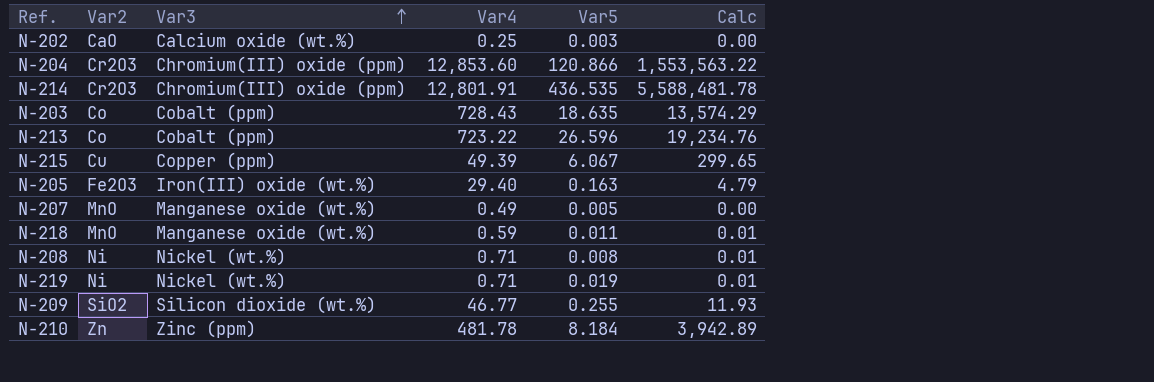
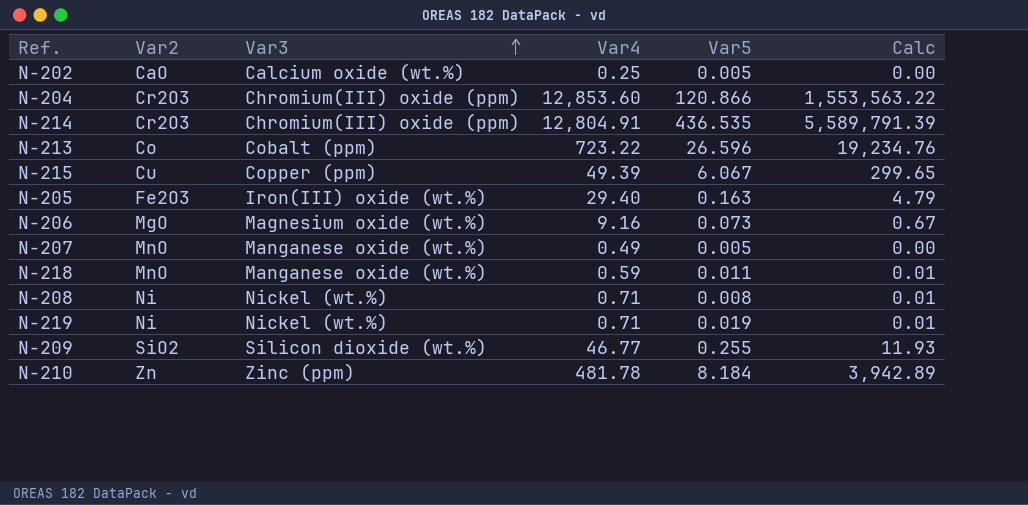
row N-203: Co | Cobalt (ppm) | 728.43 | 18.635 | 13,574.29 -> none
N-202 | Var5: 0.003 -> 0.005
N-214 | Var4: 12,801.91 -> 12,804.91
N-214 | Calc: 5,588,481.78 -> 5,589,791.39
row N-206: none -> MgO | Magnesium oxide (wt.%) | 9.16 | 0.073 | 0.67

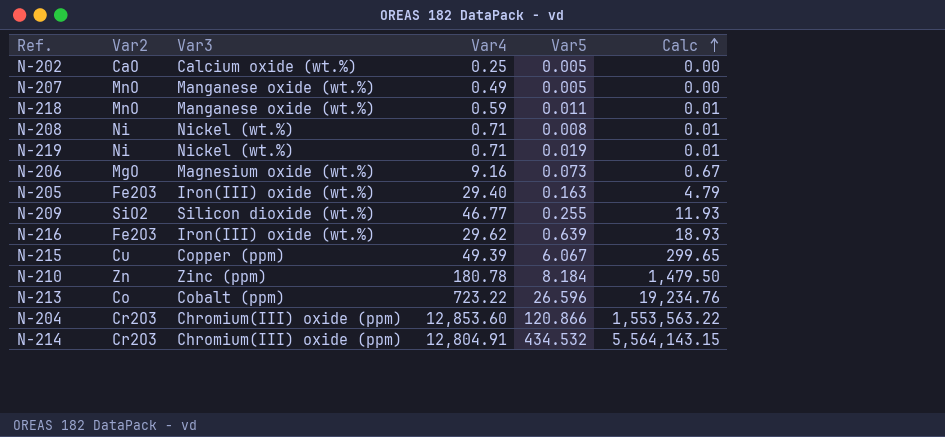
row order: Var3 ascending -> Calc ascending
row N-216: none -> Fe2O3 | Iron(III) oxide (wt.%) | 29.62 | 0.639 | 18.93
N-210 | Var4: 481.78 -> 180.78
N-210 | Calc: 3,942.89 -> 1,479.50
N-214 | Var5: 436.535 -> 434.532
N-214 | Calc: 5,589,791.39 -> 5,564,143.15

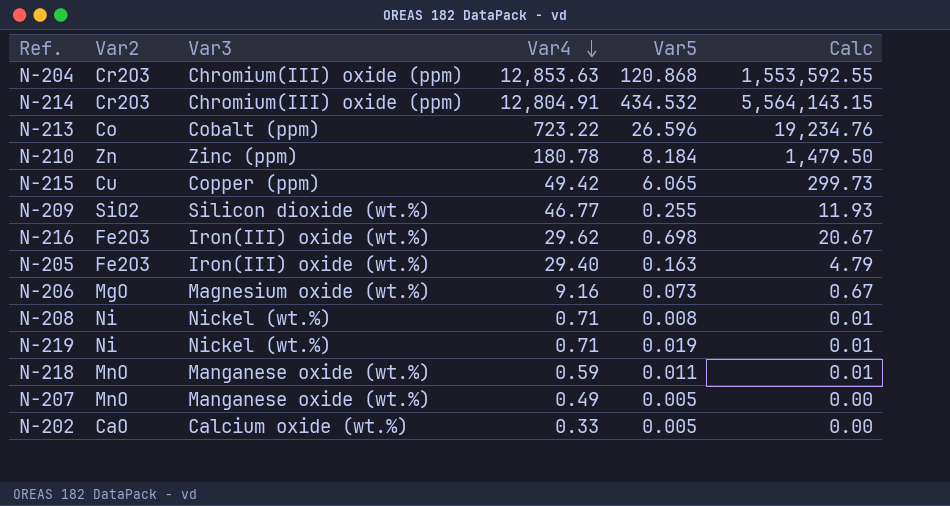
row order: Calc ascending -> Var4 descending
N-204 | Var4: 12,853.60 -> 12,853.63
N-204 | Var5: 120.866 -> 120.868
N-204 | Calc: 1,553,563.22 -> 1,553,592.55
N-215 | Var4: 49.39 -> 49.42
N-215 | Var5: 6.067 -> 6.065
N-215 | Calc: 299.65 -> 299.73
N-216 | Var5: 0.639 -> 0.698
N-216 | Calc: 18.93 -> 20.67
N-202 | Var4: 0.25 -> 0.33

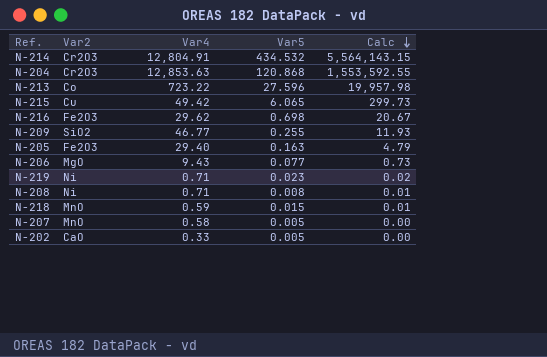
row order: Var4 descending -> Calc descending
column Var3 | position: 3 -> none
row N-210: Zn | Zinc (ppm) | 180.78 | 8.184 | 1,479.50 -> none
N-213 | Var5: 26.596 -> 27.596
N-213 | Calc: 19,234.76 -> 19,957.98
N-206 | Var4: 9.16 -> 9.43
N-206 | Var5: 0.073 -> 0.077
N-206 | Calc: 0.67 -> 0.73
N-219 | Var5: 0.019 -> 0.023
N-219 | Calc: 0.01 -> 0.02
N-218 | Var5: 0.011 -> 0.015
N-207 | Var4: 0.49 -> 0.58

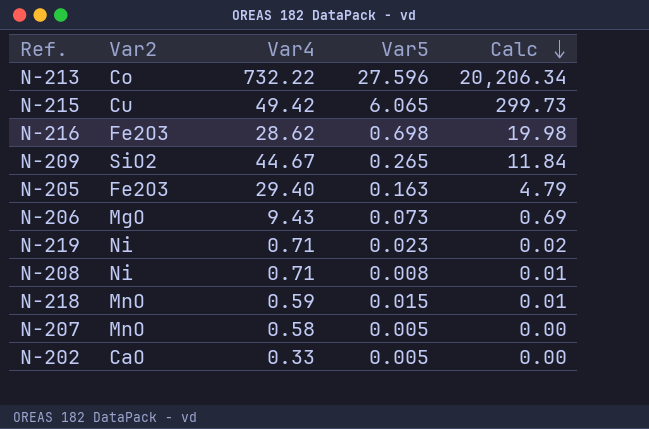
row N-214: Cr2O3 | 12,804.91 | 434.532 | 5,564,143.15 -> none
row N-204: Cr2O3 | 12,853.63 | 120.868 | 1,553,592.55 -> none
N-213 | Var4: 723.22 -> 732.22
N-213 | Calc: 19,957.98 -> 20,206.34
N-216 | Var4: 29.62 -> 28.62
N-216 | Calc: 20.67 -> 19.98
N-209 | Var4: 46.77 -> 44.67
N-209 | Var5: 0.255 -> 0.265
N-209 | Calc: 11.93 -> 11.84
N-206 | Var5: 0.077 -> 0.073
N-206 | Calc: 0.73 -> 0.69

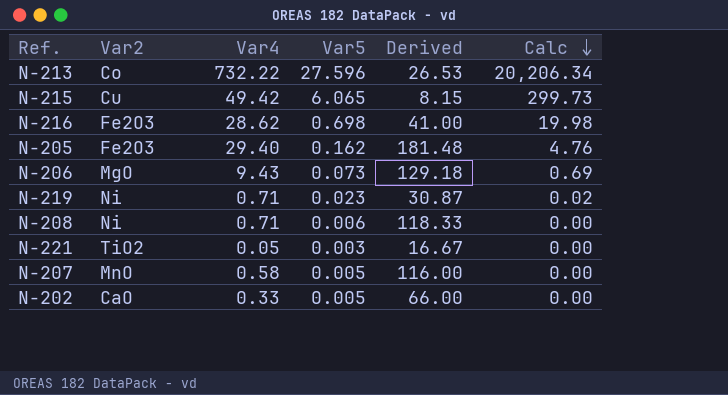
column Derived | formula: none -> [Var4] / [Var5]
row N-209: SiO2 | 44.67 | 0.265 | 11.84 -> none
row N-218: MnO | 0.59 | 0.015 | 0.01 -> none
N-205 | Var5: 0.163 -> 0.162
N-205 | Calc: 4.79 -> 4.76
N-208 | Var5: 0.008 -> 0.006
N-208 | Calc: 0.01 -> 0.00
row N-221: none -> TiO2 | 0.05 | 0.003 | 16.67 | 0.00

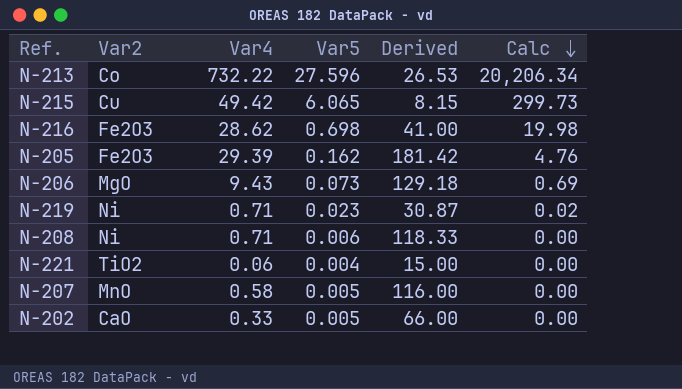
N-205 | Var4: 29.40 -> 29.39
N-205 | Derived: 181.48 -> 181.42
N-221 | Var4: 0.05 -> 0.06
N-221 | Var5: 0.003 -> 0.004
N-221 | Derived: 16.67 -> 15.00

